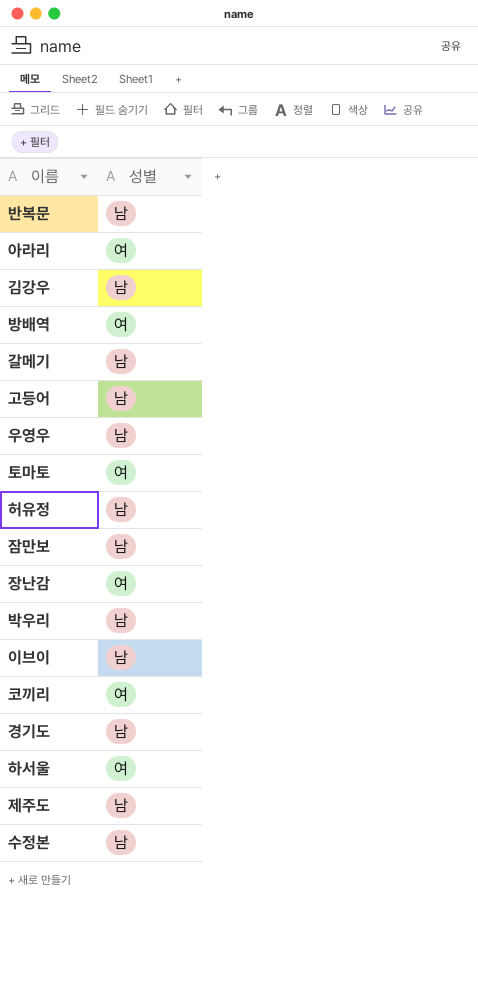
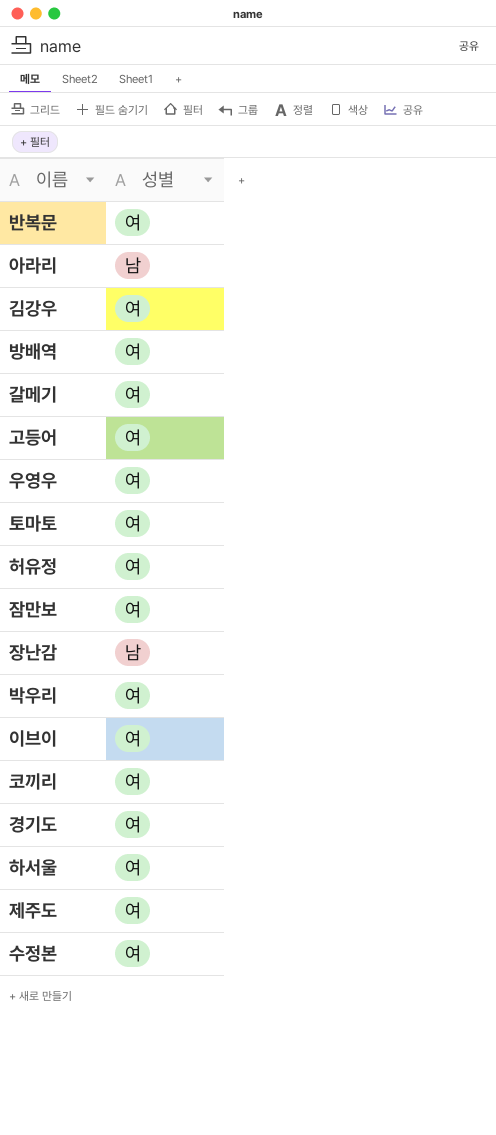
반복문 | 성별: 남 -> 여
아라리 | 성별: 여 -> 남
김강우 | 성별: 남 -> 여
갈메기 | 성별: 남 -> 여
고등어 | 성별: 남 -> 여
우영우 | 성별: 남 -> 여
허유정 | 성별: 남 -> 여
잠만보 | 성별: 남 -> 여
장난감 | 성별: 여 -> 남
박우리 | 성별: 남 -> 여
이브이 | 성별: 남 -> 여
경기도 | 성별: 남 -> 여
제주도 | 성별: 남 -> 여
수정본 | 성별: 남 -> 여

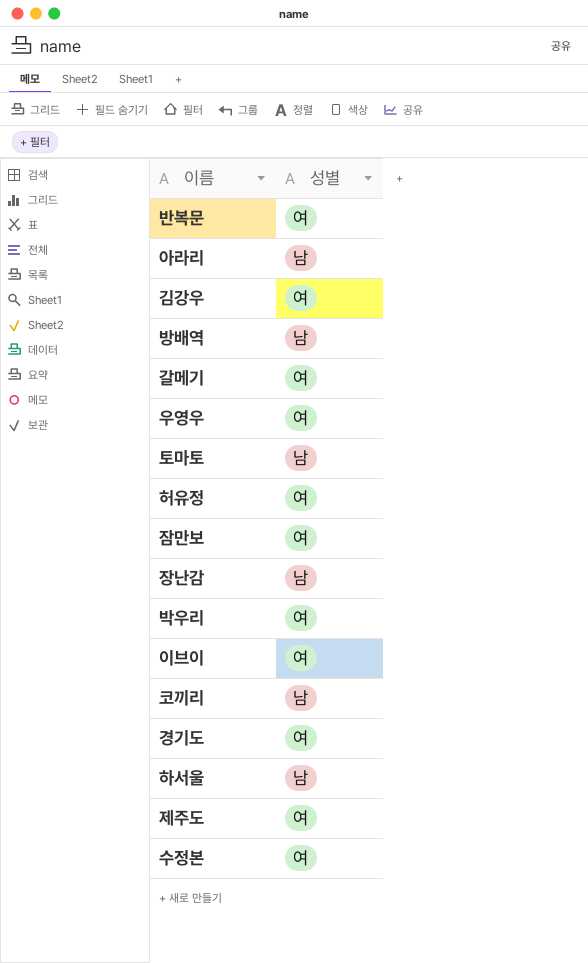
row 고등어: 여 -> none
방배역 | 성별: 여 -> 남
토마토 | 성별: 여 -> 남
코끼리 | 성별: 여 -> 남
하서울 | 성별: 여 -> 남

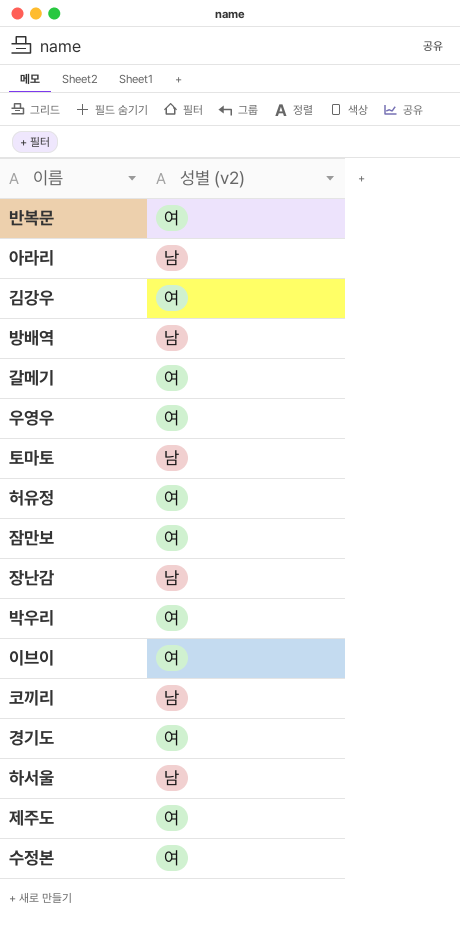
column name: 성별 -> 성별 (v2)

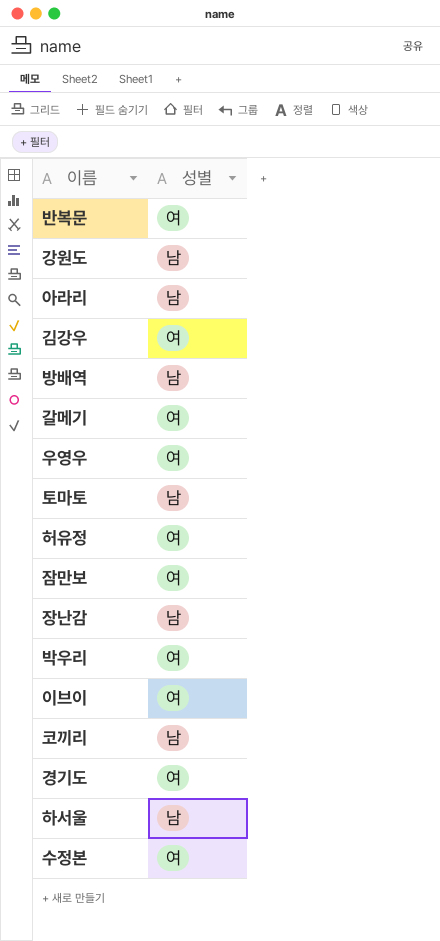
column name: 성별 (v2) -> 성별
row 제주도: 여 -> none
row 강원도: none -> 남

